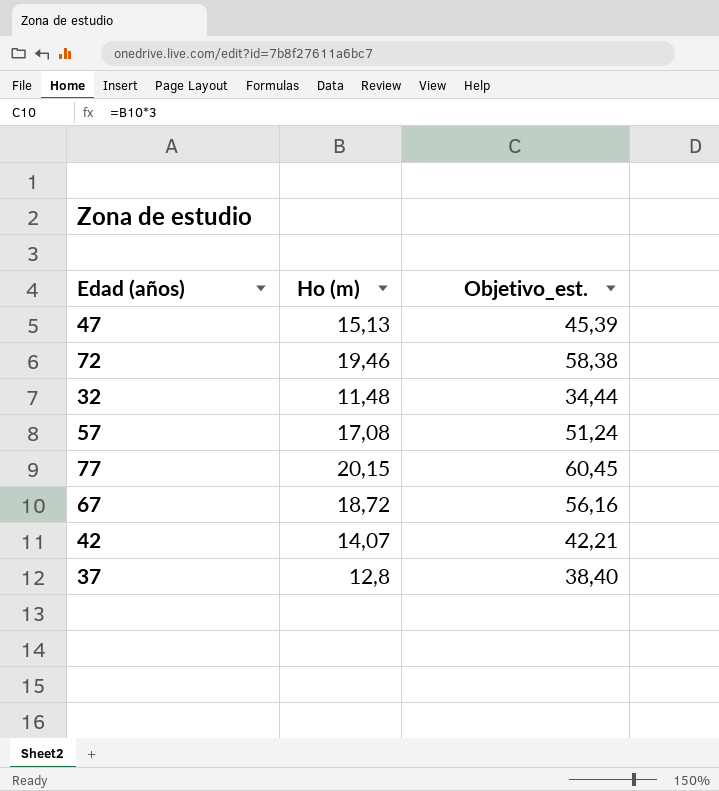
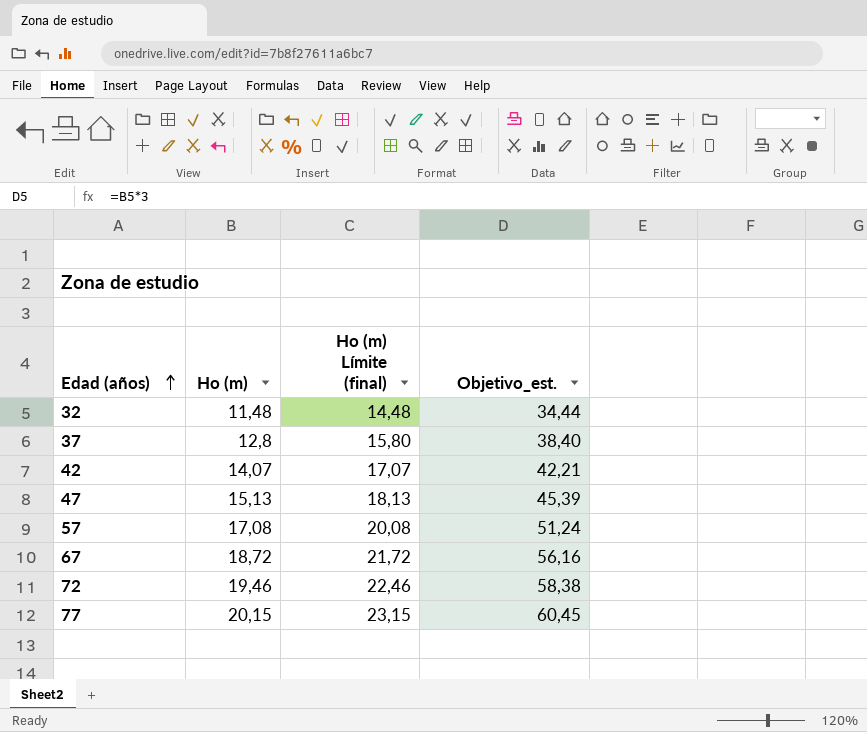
row order: none -> Edad (años) ascending
column Ho (m) Límite (final) | formula: none -> [Ho (m)] + 3

